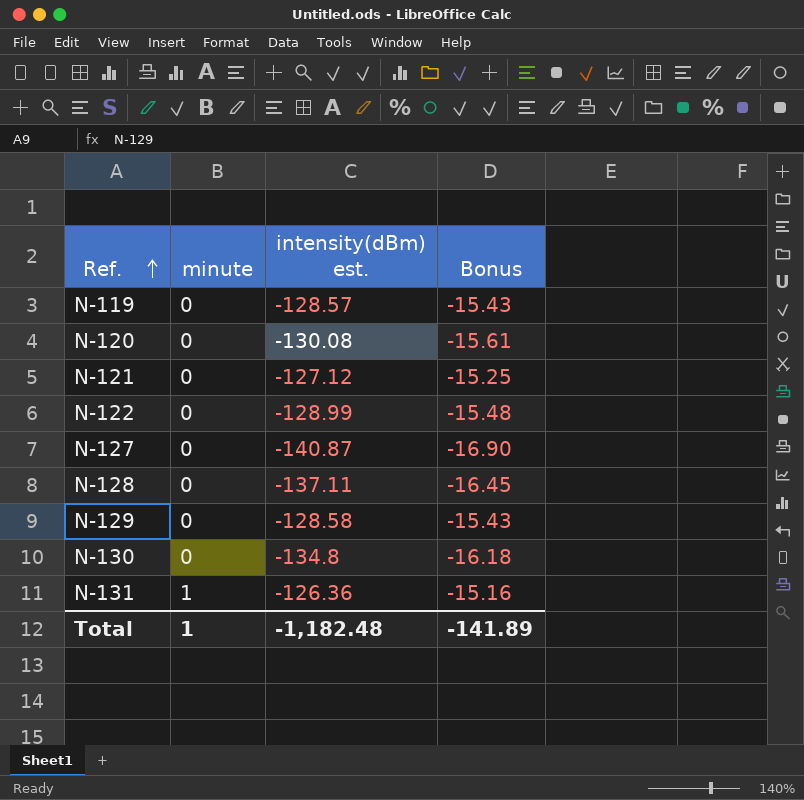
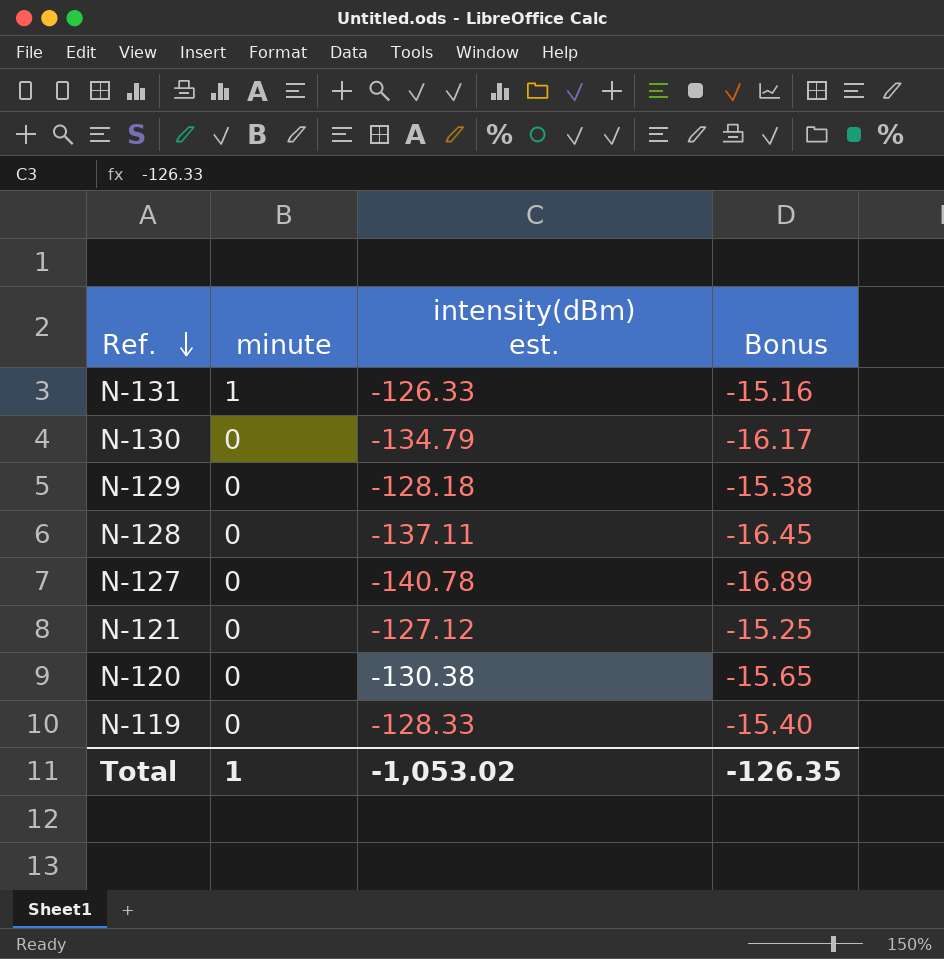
row order: Ref. ascending -> Ref. descending
row N-122: 0 | -128.99 | -15.48 -> none
N-131 | intensity(dBm) est.: -126.36 -> -126.33
N-130 | intensity(dBm) est.: -134.8 -> -134.79
N-130 | Bonus: -16.18 -> -16.17
N-129 | intensity(dBm) est.: -128.58 -> -128.18
N-129 | Bonus: -15.43 -> -15.38
N-127 | intensity(dBm) est.: -140.87 -> -140.78
N-127 | Bonus: -16.90 -> -16.89
N-120 | intensity(dBm) est.: -130.08 -> -130.38
N-120 | Bonus: -15.61 -> -15.65
N-119 | intensity(dBm) est.: -128.57 -> -128.33
N-119 | Bonus: -15.43 -> -15.40
Total | intensity(dBm) est.: -1,182.48 -> -1,053.02
Total | Bonus: -141.89 -> -126.35

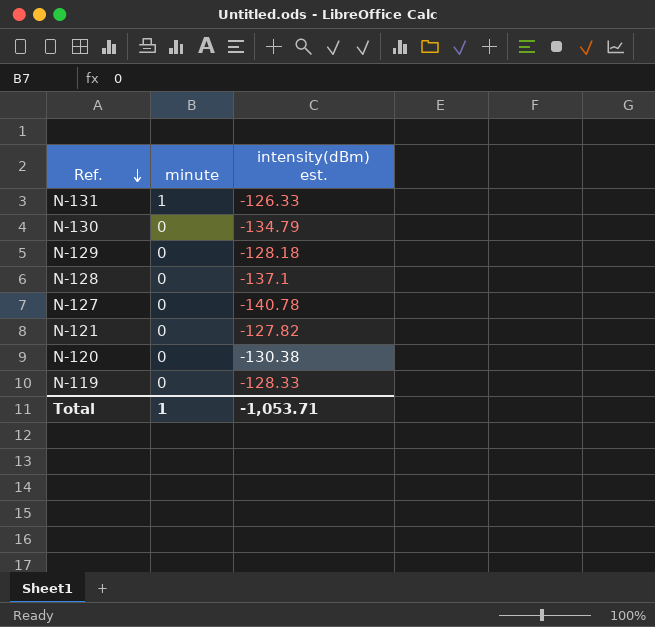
column Bonus | formula: [intensity(dBm) est.] * 0.12 -> none
N-128 | intensity(dBm) est.: -137.11 -> -137.1
N-121 | intensity(dBm) est.: -127.12 -> -127.82
Total | intensity(dBm) est.: -1,053.02 -> -1,053.71

